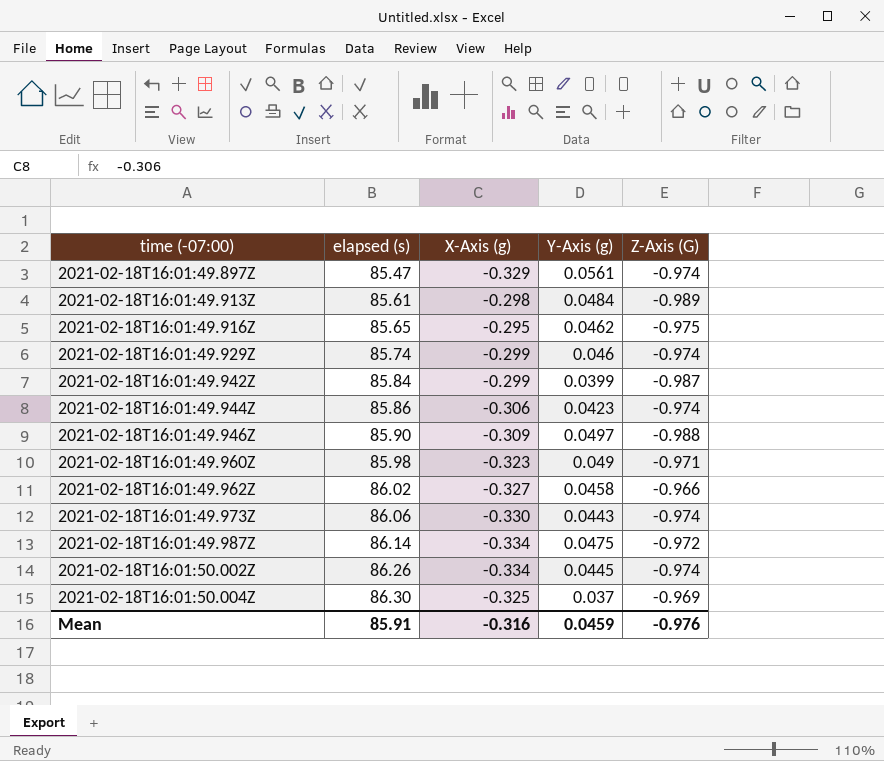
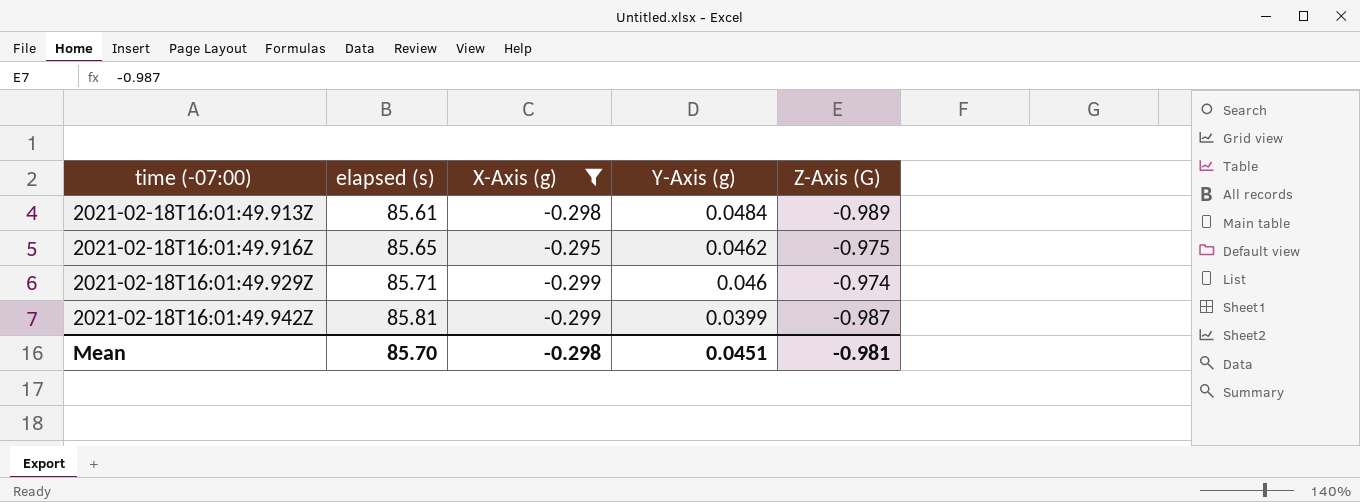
filter: none -> X-Axis (g) >= -0.299
2021-02-18T16:01:49.929Z | elapsed (s): 85.74 -> 85.71
2021-02-18T16:01:49.942Z | elapsed (s): 85.84 -> 85.81
Mean | elapsed (s): 85.91 -> 85.70
Mean | X-Axis (g): -0.316 -> -0.298
Mean | Y-Axis (g): 0.0459 -> 0.0451
Mean | Z-Axis (G): -0.976 -> -0.981

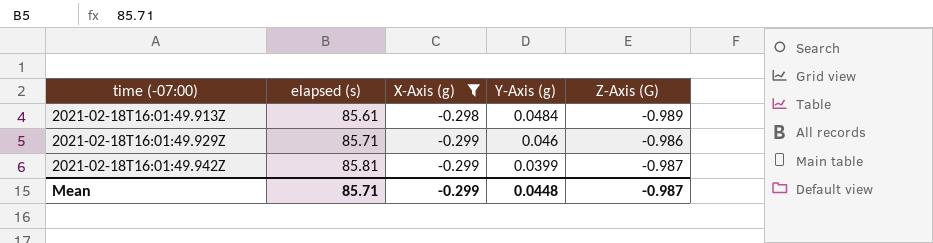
row 2021-02-18T16:01:49.916Z: 85.65 | -0.295 | 0.0462 | -0.975 -> none
2021-02-18T16:01:49.929Z | Z-Axis (G): -0.974 -> -0.986
Mean | elapsed (s): 85.70 -> 85.71
Mean | X-Axis (g): -0.298 -> -0.299
Mean | Y-Axis (g): 0.0451 -> 0.0448
Mean | Z-Axis (G): -0.981 -> -0.987

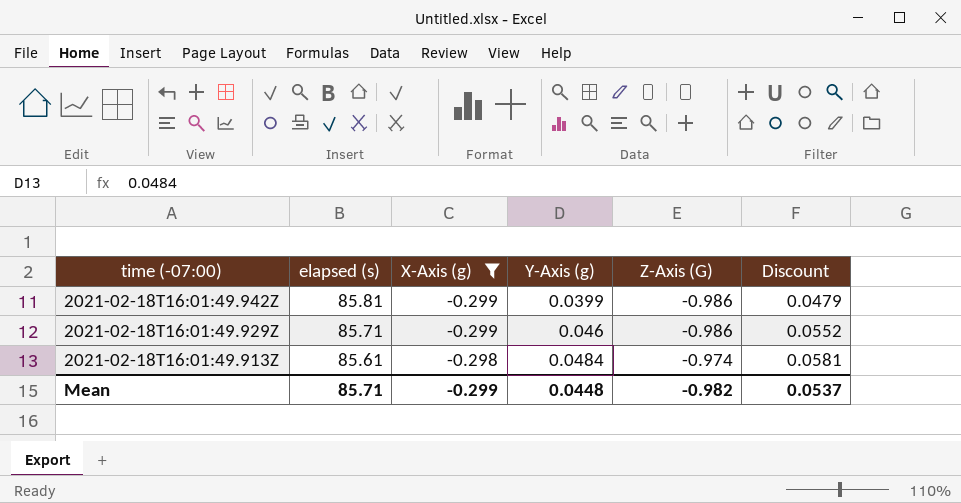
row order: time (-07:00) ascending -> time (-07:00) descending
column Discount | formula: none -> [Y-Axis (g)] * 1.2
2021-02-18T16:01:49.942Z | Z-Axis (G): -0.987 -> -0.986
2021-02-18T16:01:49.913Z | Z-Axis (G): -0.989 -> -0.974
Mean | Z-Axis (G): -0.987 -> -0.982

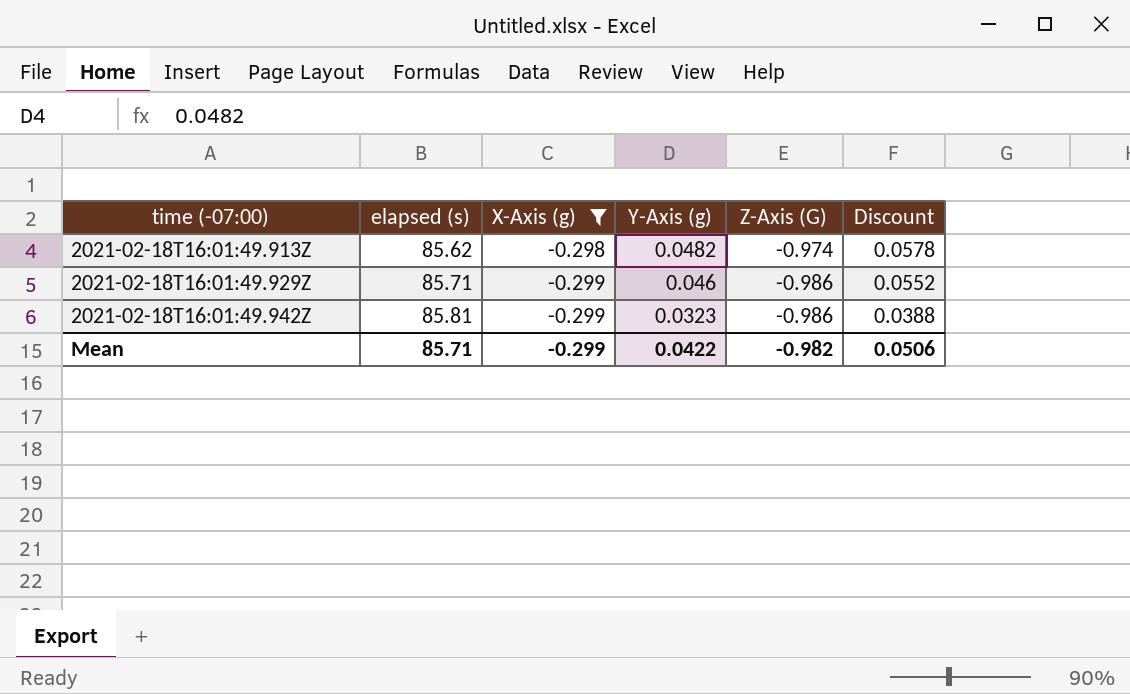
row order: time (-07:00) descending -> time (-07:00) ascending
2021-02-18T16:01:49.913Z | elapsed (s): 85.61 -> 85.62
2021-02-18T16:01:49.913Z | Y-Axis (g): 0.0484 -> 0.0482
2021-02-18T16:01:49.913Z | Discount: 0.0581 -> 0.0578
2021-02-18T16:01:49.942Z | Y-Axis (g): 0.0399 -> 0.0323
2021-02-18T16:01:49.942Z | Discount: 0.0479 -> 0.0388
Mean | Y-Axis (g): 0.0448 -> 0.0422
Mean | Discount: 0.0537 -> 0.0506

